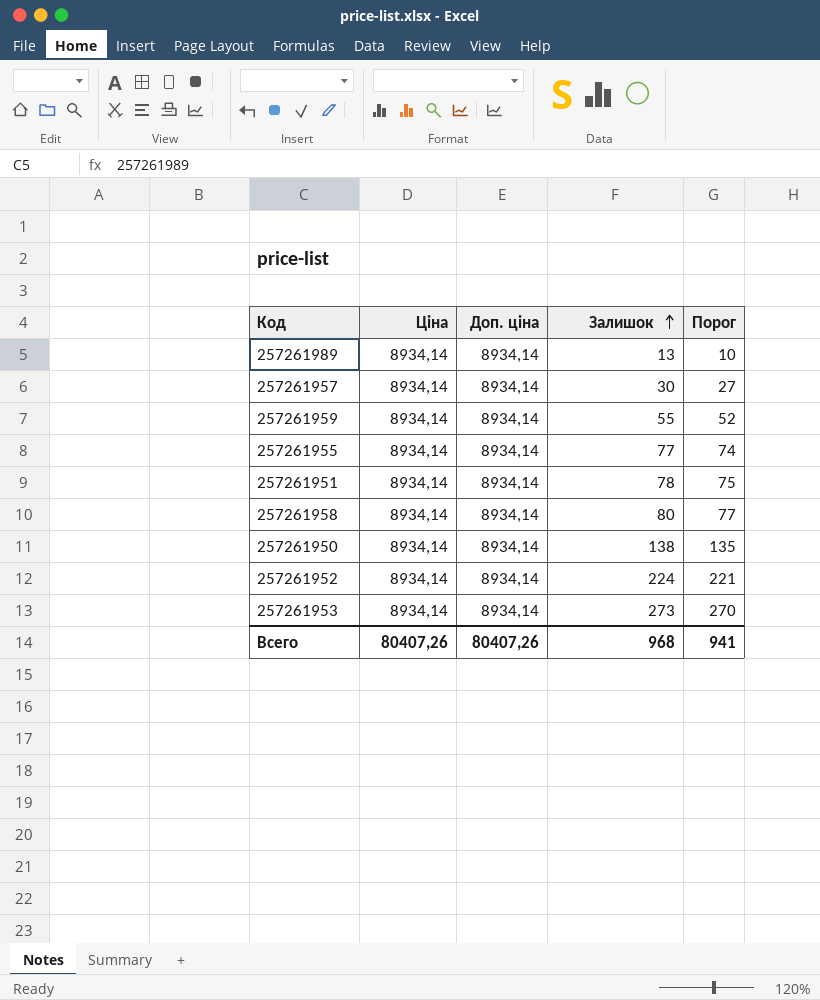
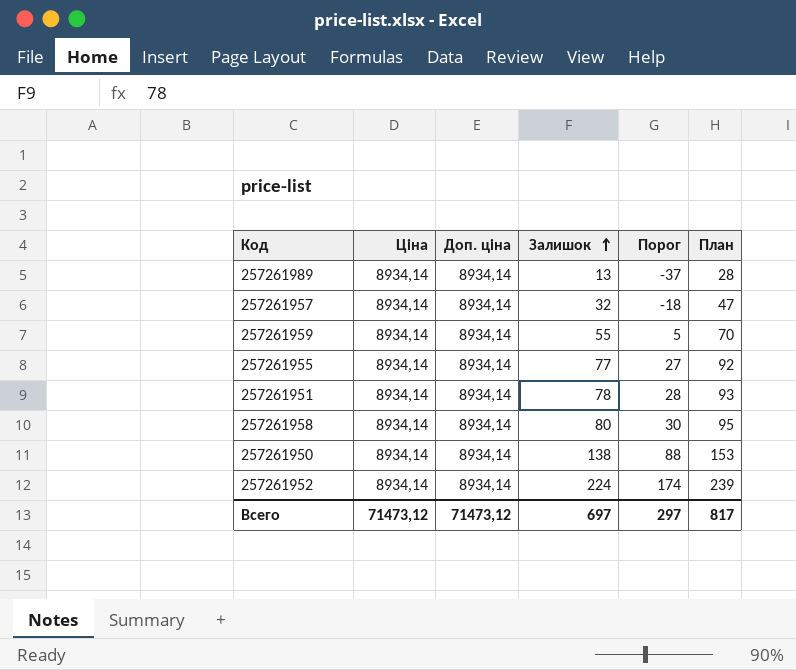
column Порог | formula: [Залишок] - 3 -> [Залишок] - 50
column План | formula: none -> [Залишок] + 15
row 257261953: 8934,14 | 8934,14 | 273 | 270 -> none
257261957 | Залишок: 30 -> 32
Всего | Ціна: 80407,26 -> 71473,12
Всего | Доп. ціна: 80407,26 -> 71473,12
Всего | Залишок: 968 -> 697
Всего | Порог: 941 -> 297

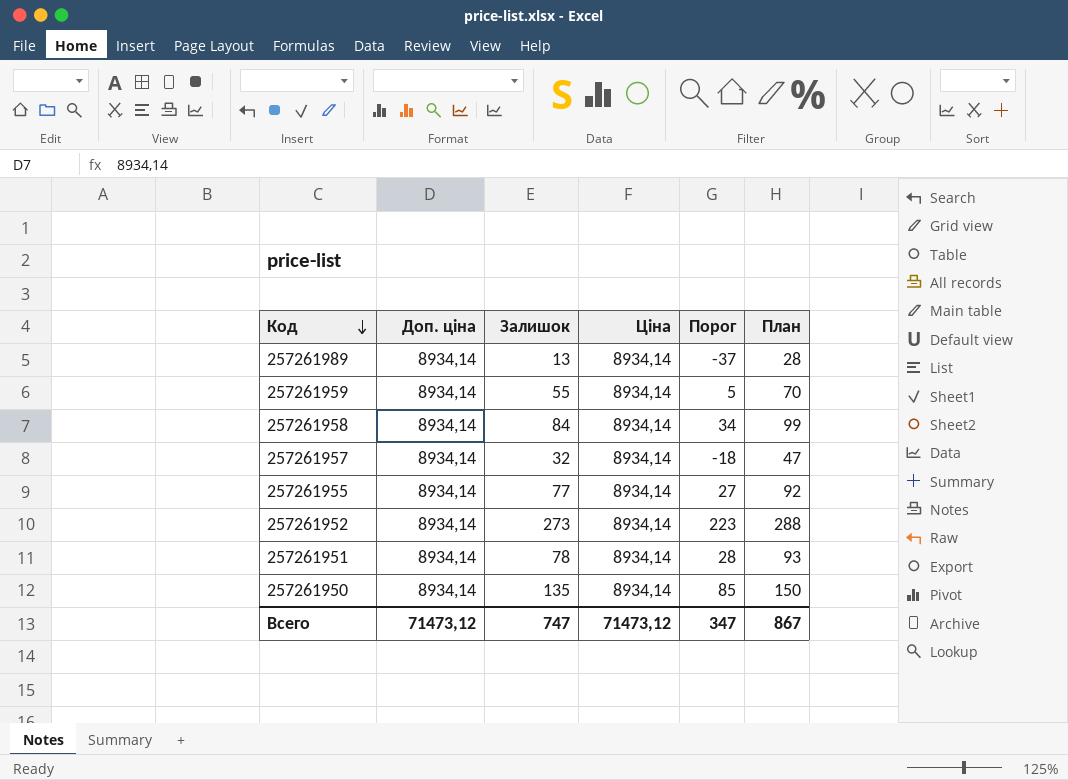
row order: Залишок ascending -> Код descending
column Ціна | position: 2 -> 4
257261958 | Залишок: 80 -> 84
257261958 | Порог: 30 -> 34
257261958 | План: 95 -> 99
257261952 | Залишок: 224 -> 273
257261952 | Порог: 174 -> 223
257261952 | План: 239 -> 288
257261950 | Залишок: 138 -> 135
257261950 | Порог: 88 -> 85
257261950 | План: 153 -> 150
Всего | Залишок: 697 -> 747
Всего | Порог: 297 -> 347
Всего | План: 817 -> 867

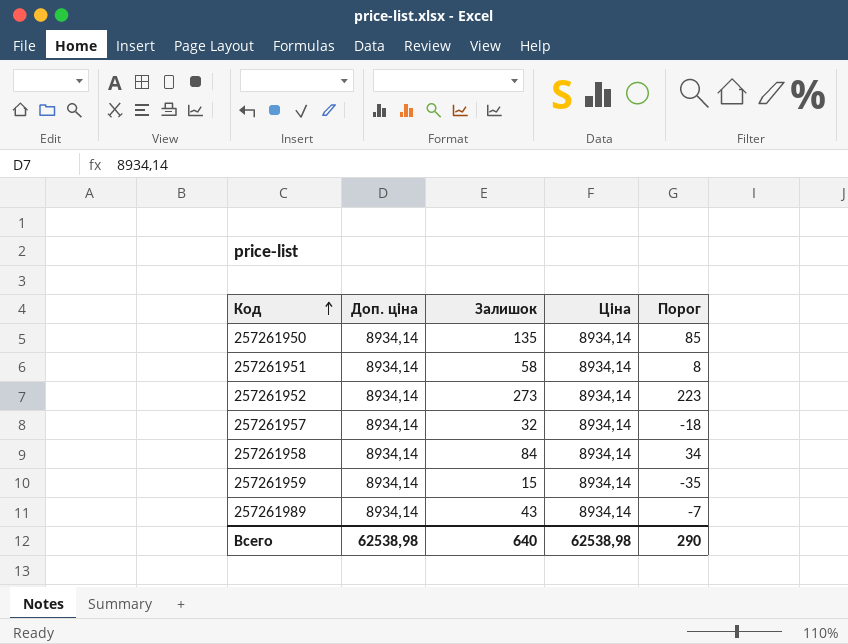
row order: Код descending -> Код ascending
column План | formula: [Залишок] + 15 -> none
row 257261955: 8934,14 | 77 | 8934,14 | 27 | 92 -> none
257261951 | Залишок: 78 -> 58
257261951 | Порог: 28 -> 8
257261959 | Залишок: 55 -> 15
257261959 | Порог: 5 -> -35
257261989 | Залишок: 13 -> 43
257261989 | Порог: -37 -> -7
Всего | Доп. ціна: 71473,12 -> 62538,98
Всего | Залишок: 747 -> 640
Всего | Ціна: 71473,12 -> 62538,98
Всего | Порог: 347 -> 290

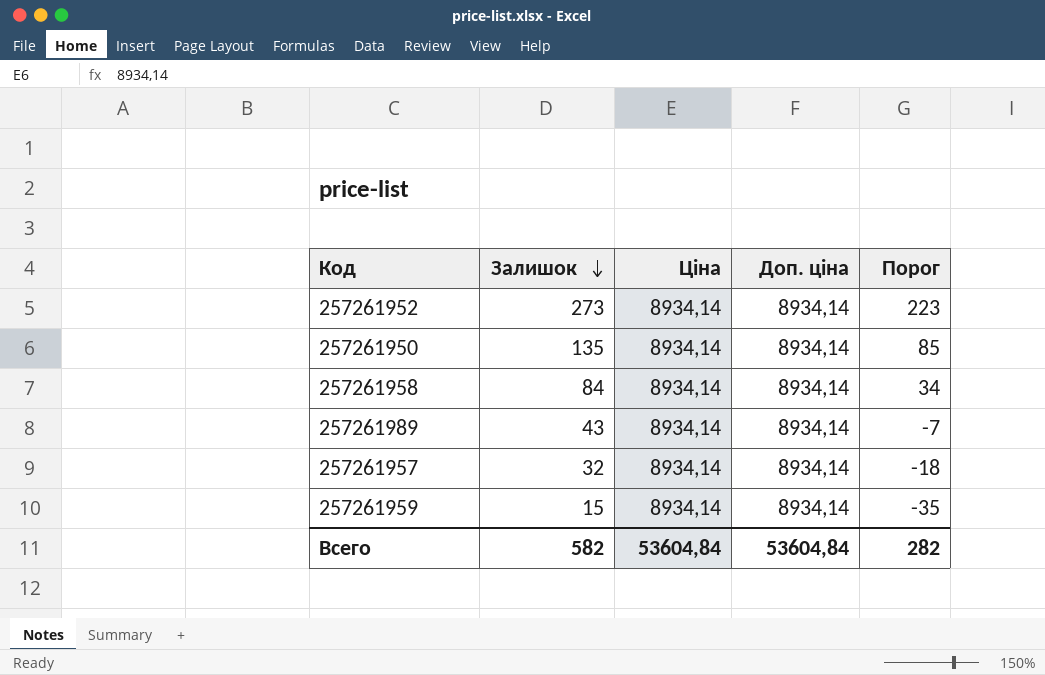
row order: Код ascending -> Залишок descending
column Доп. ціна | position: 2 -> 4
row 257261951: 8934,14 | 58 | 8934,14 | 8 -> none
Всего | Залишок: 640 -> 582
Всего | Ціна: 62538,98 -> 53604,84
Всего | Доп. ціна: 62538,98 -> 53604,84
Всего | Порог: 290 -> 282

